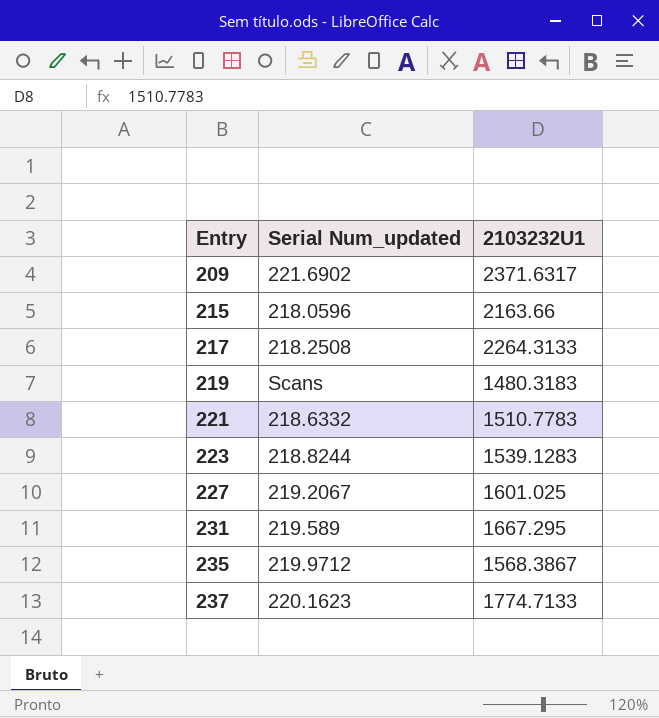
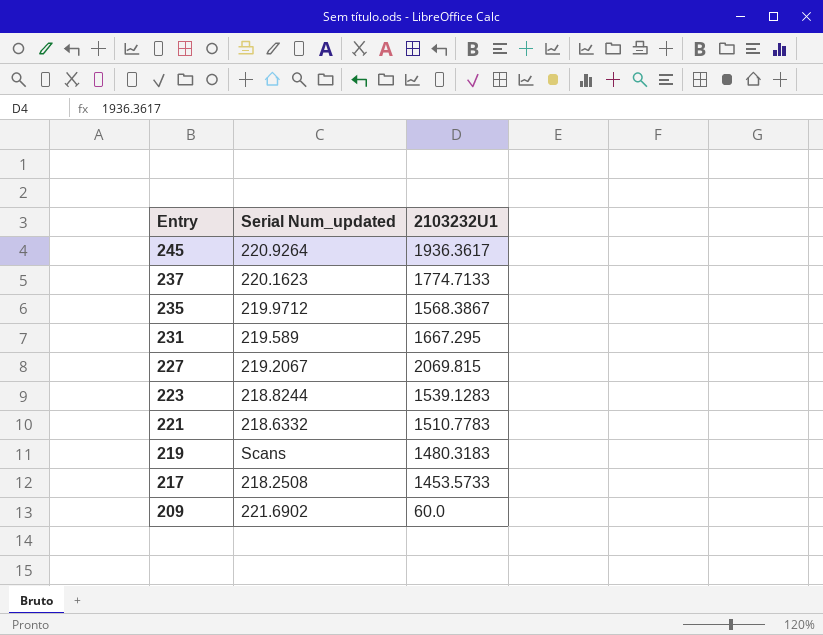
row order: Entry ascending -> Entry descending
row 215: 218.0596 | 2163.66 -> none
row 245: none -> 220.9264 | 1936.3617
227 | 2103232U1: 1601.025 -> 2069.815
217 | 2103232U1: 2264.3133 -> 1453.5733
209 | 2103232U1: 2371.6317 -> 60.0

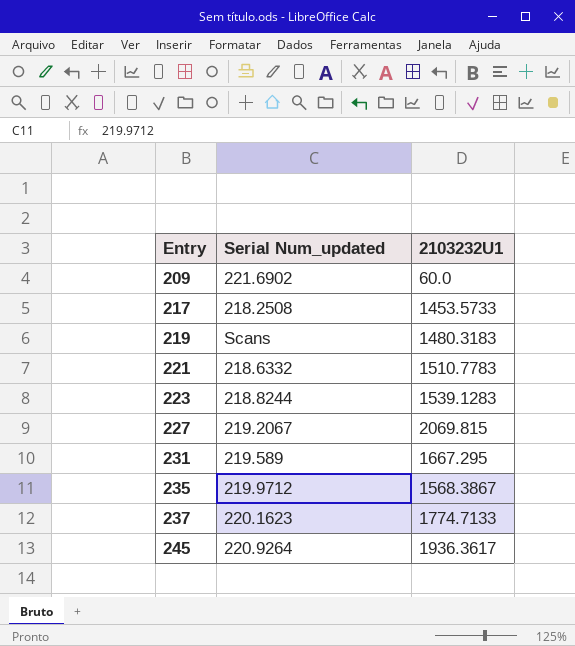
row order: Entry descending -> Entry ascending

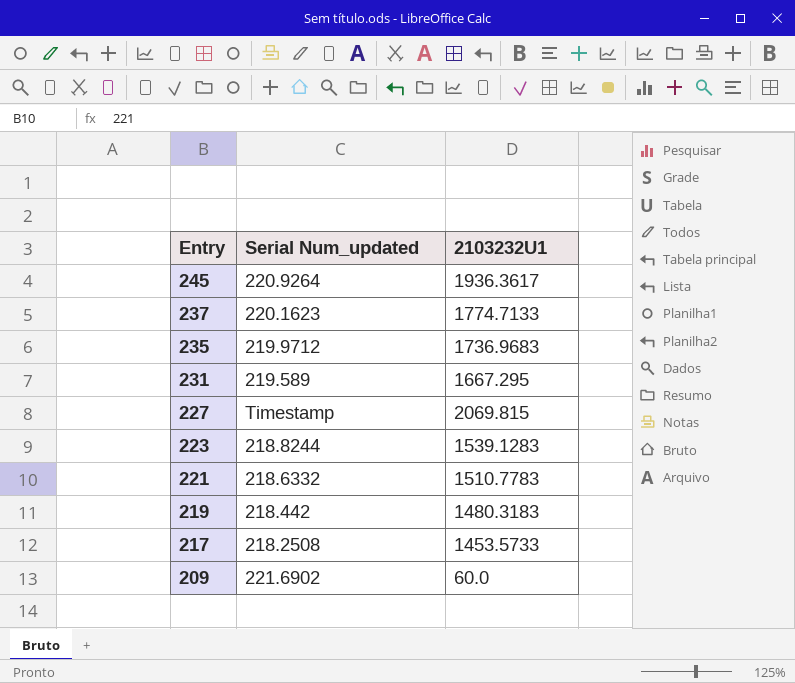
row order: Entry ascending -> Entry descending
235 | 2103232U1: 1568.3867 -> 1736.9683
227 | Serial Num_updated: 219.2067 -> Timestamp
219 | Serial Num_updated: Scans -> 218.442

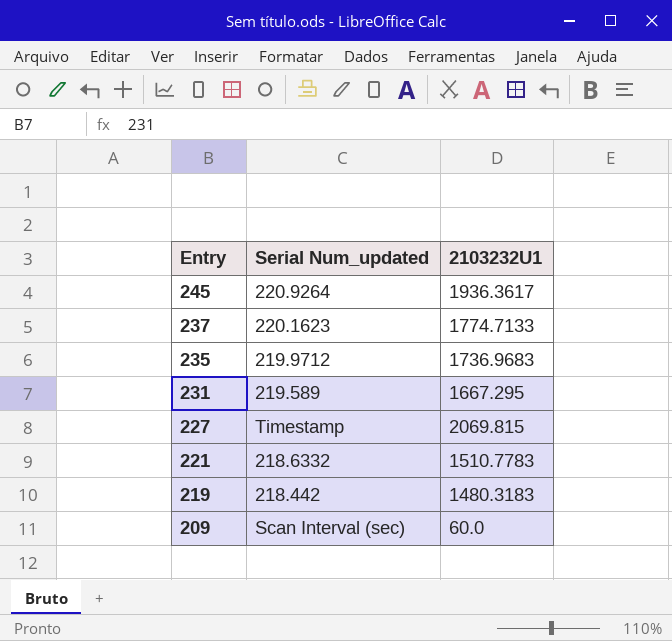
row 223: 218.8244 | 1539.1283 -> none
row 217: 218.2508 | 1453.5733 -> none
209 | Serial Num_updated: 221.6902 -> Scan Interval (sec)

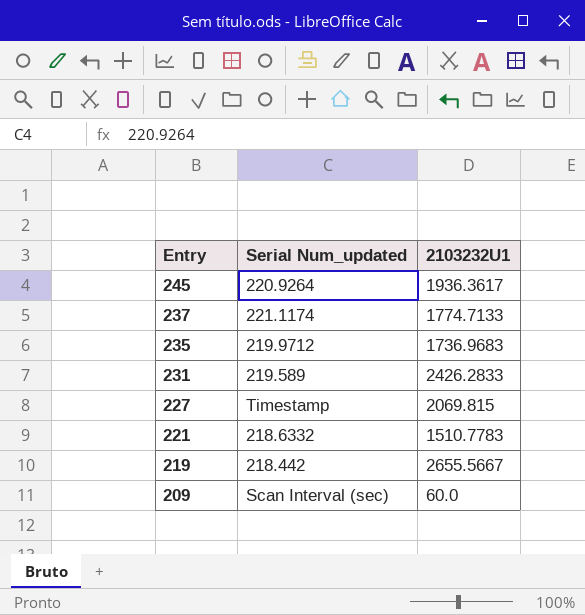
237 | Serial Num_updated: 220.1623 -> 221.1174
231 | 2103232U1: 1667.295 -> 2426.2833
219 | 2103232U1: 1480.3183 -> 2655.5667

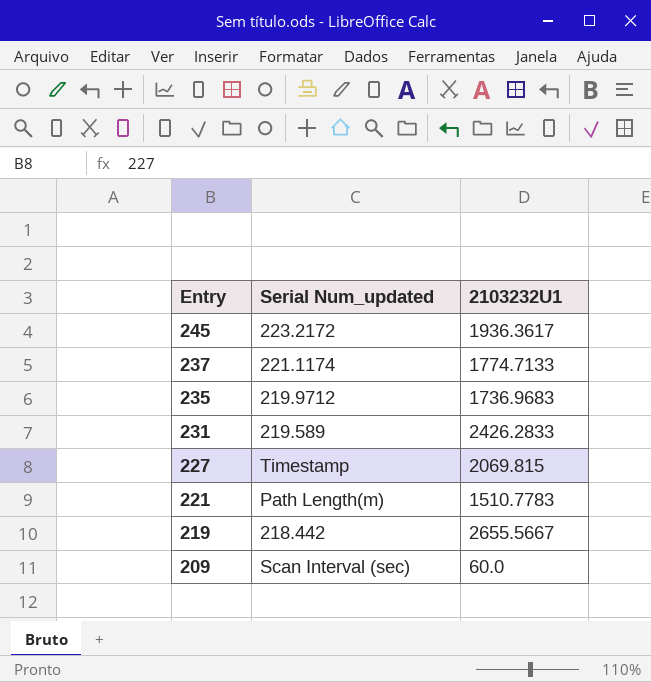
245 | Serial Num_updated: 220.9264 -> 223.2172
221 | Serial Num_updated: 218.6332 -> Path Length(m)

